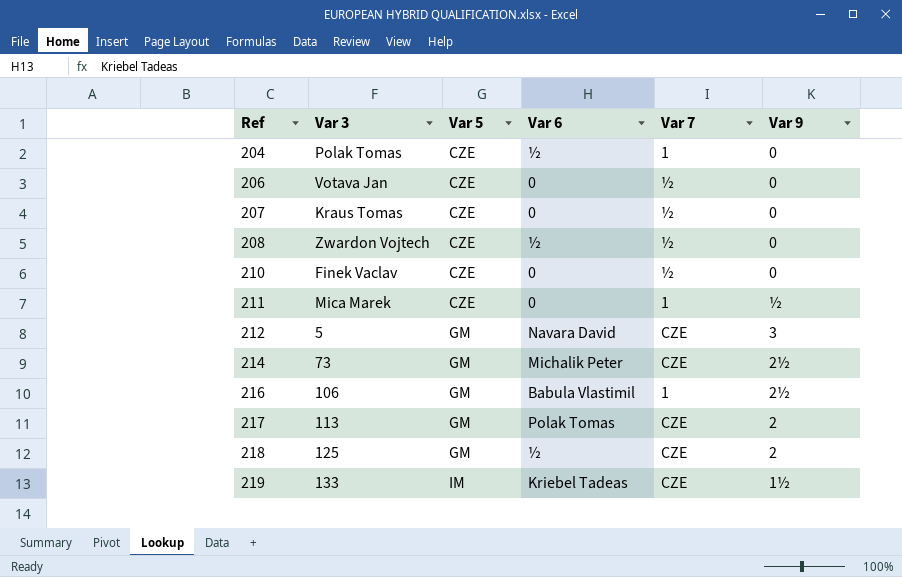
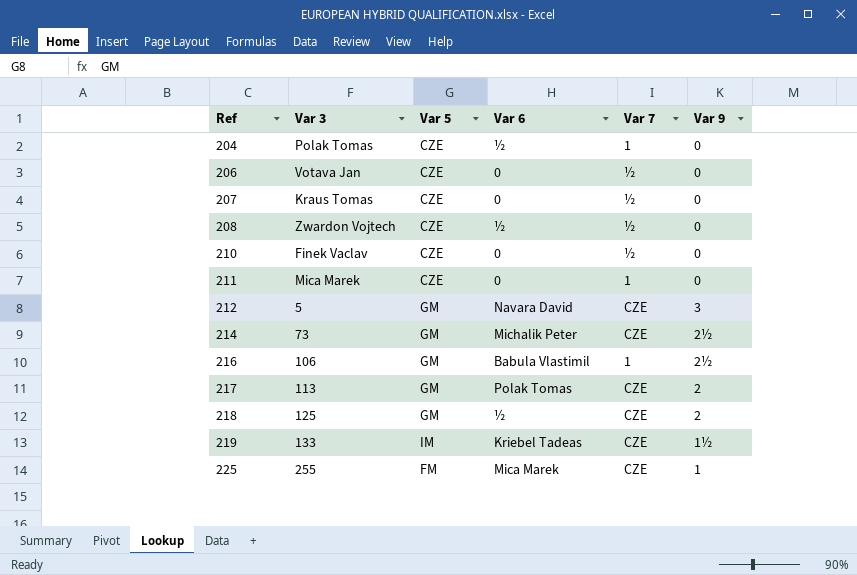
211 | Var 9: ½ -> 0
row 225: none -> 255 | FM | Mica Marek | CZE | 1

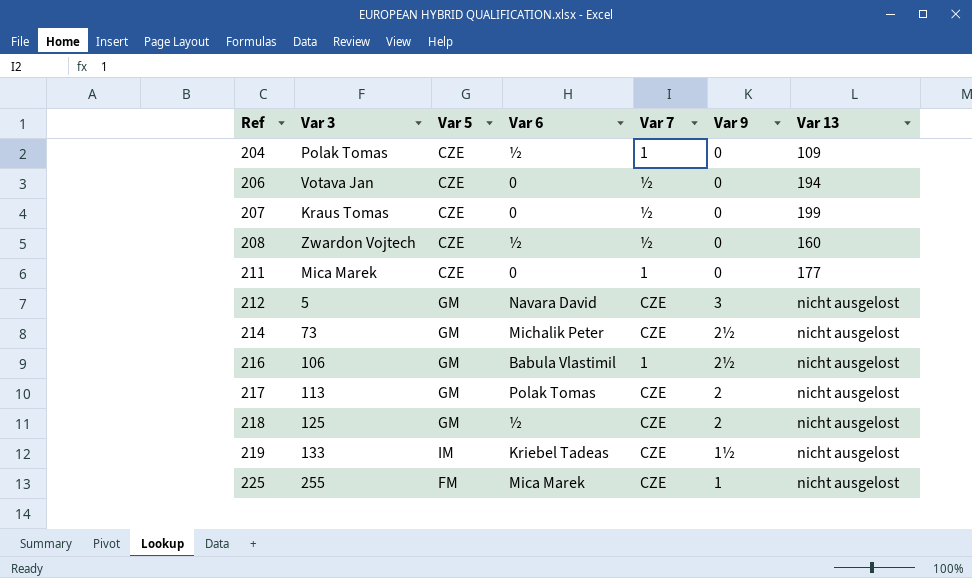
column Var 13 | position: none -> 7
row 210: Finek Vaclav | CZE | 0 | ½ | 0 -> none

